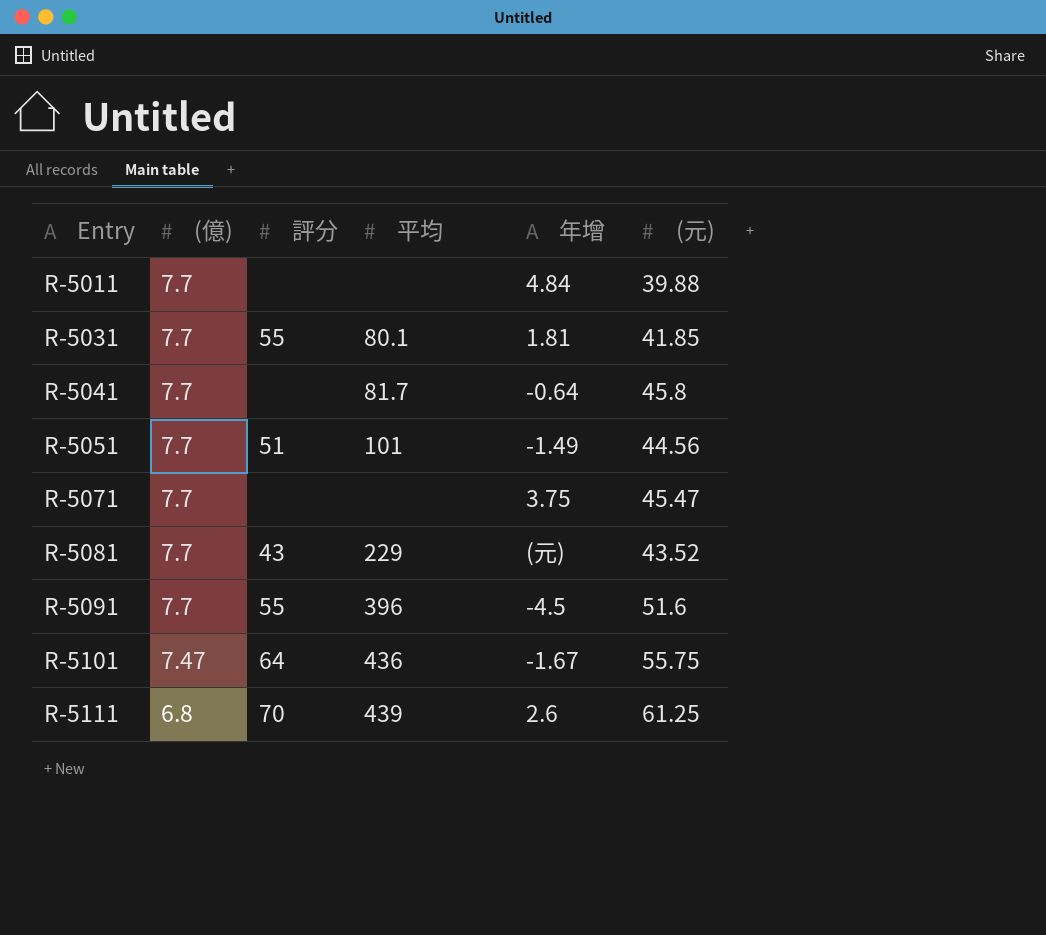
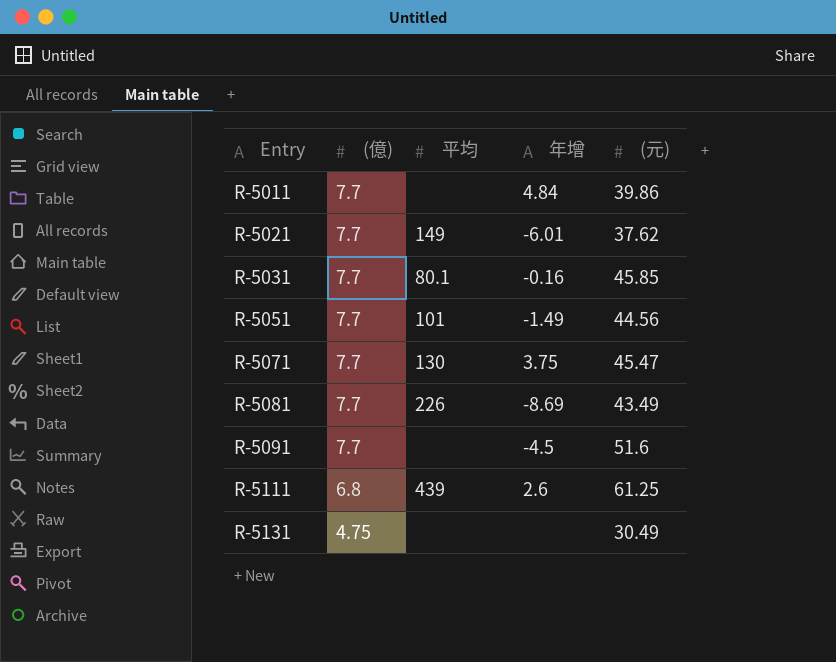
column 評分 | position: 3 -> none
row R-5041: 7.7 | none | 81.7 | -0.64 | 45.8 -> none
row R-5101: 7.47 | 64 | 436 | -1.67 | 55.75 -> none
R-5011 | (元): 39.88 -> 39.86
row R-5021: none -> 7.7 | 149 | -6.01 | 37.62
R-5031 | 年增: 1.81 -> -0.16
R-5031 | (元): 41.85 -> 45.85
R-5071 | 平均: none -> 130
R-5081 | 平均: 229 -> 226
R-5081 | 年增: (元) -> -8.69
R-5081 | (元): 43.52 -> 43.49
R-5091 | 平均: 396 -> none
row R-5131: none -> 4.75 | none | none | 30.49

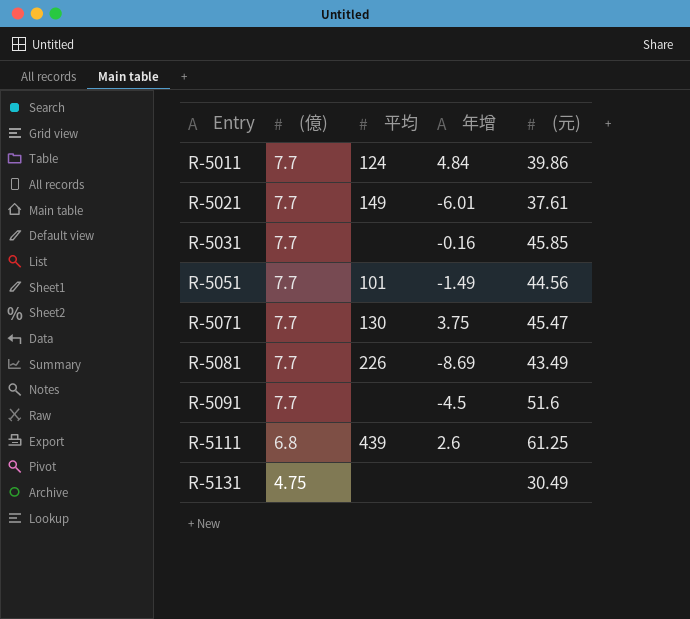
R-5011 | 平均: none -> 124
R-5021 | (元): 37.62 -> 37.61
R-5031 | 平均: 80.1 -> none

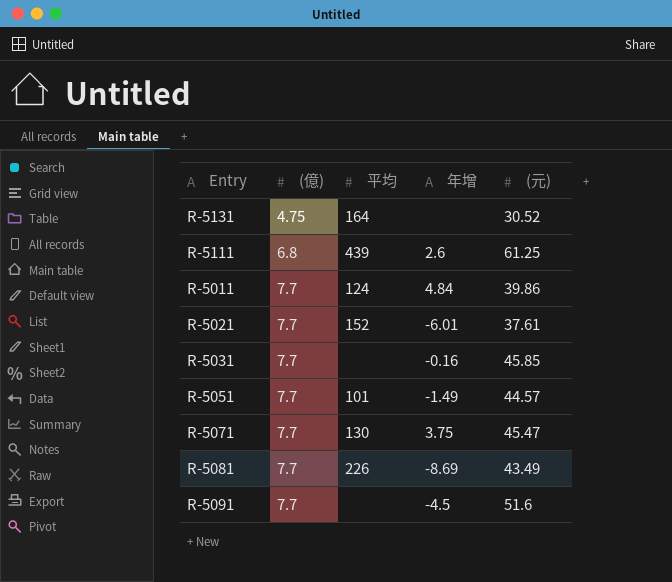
row order: Entry ascending -> (億) ascending
R-5131 | 平均: none -> 164
R-5131 | (元): 30.49 -> 30.52
R-5021 | 平均: 149 -> 152
R-5051 | (元): 44.56 -> 44.57

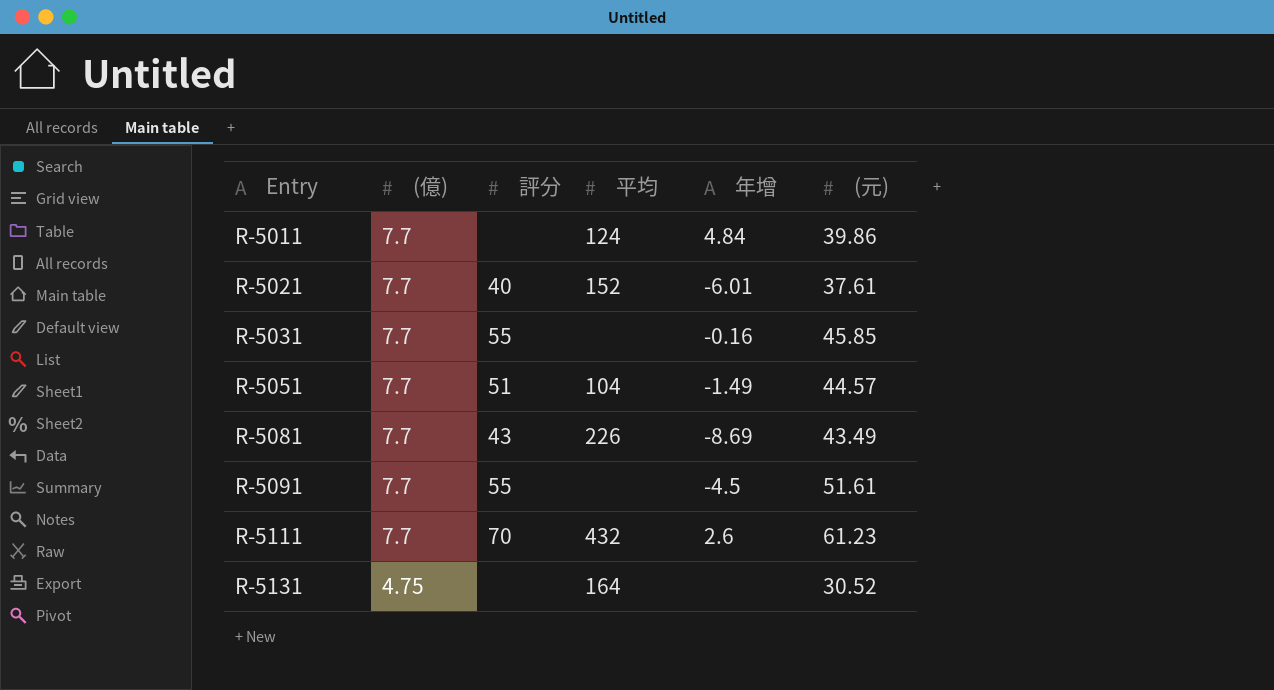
row order: (億) ascending -> Entry ascending
column 評分 | position: none -> 3
row R-5071: 7.7 | 130 | 3.75 | 45.47 -> none
R-5051 | 平均: 101 -> 104
R-5091 | (元): 51.6 -> 51.61
R-5111 | (億): 6.8 -> 7.7
R-5111 | 平均: 439 -> 432
R-5111 | (元): 61.25 -> 61.23

